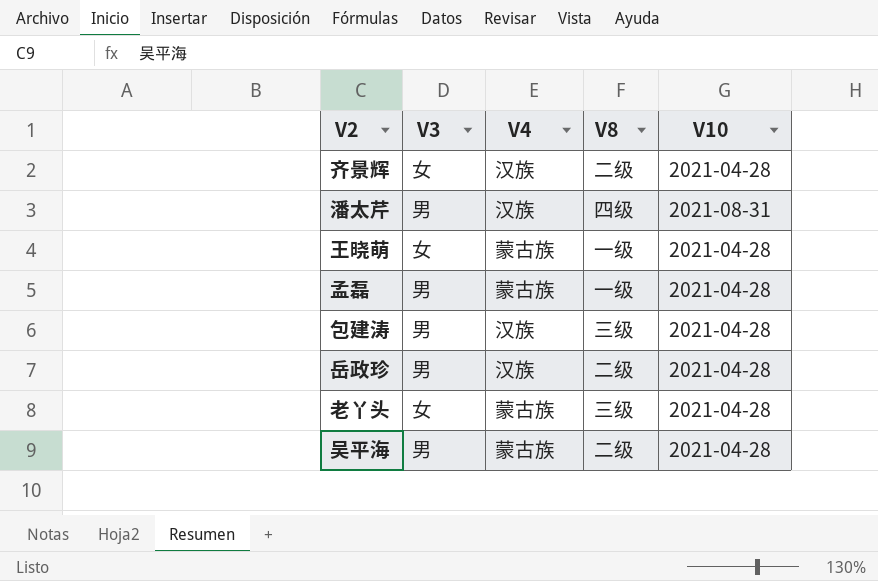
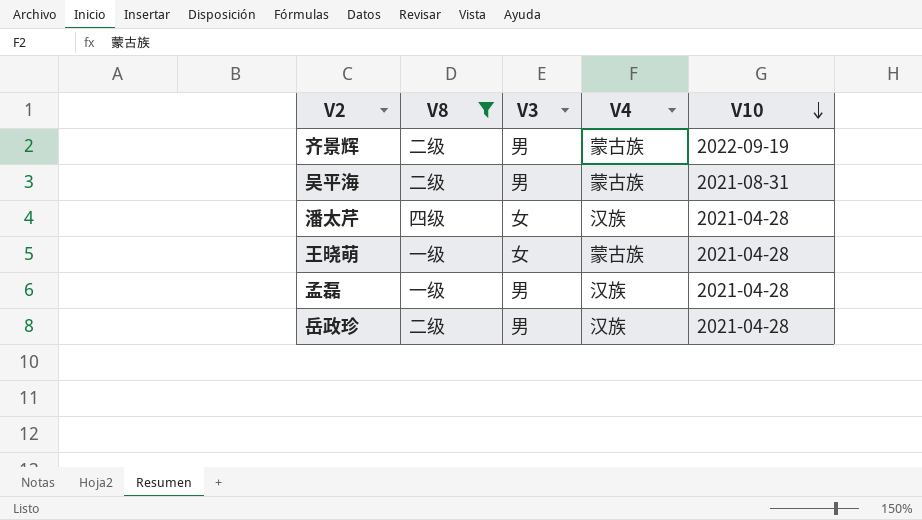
filter: none -> V8 != 三级
row order: none -> V10 descending
column V8 | position: 4 -> 2
齐景辉 | V3: 女 -> 男
齐景辉 | V4: 汉族 -> 蒙古族
齐景辉 | V10: 2021-04-28 -> 2022-09-19
吴平海 | V10: 2021-04-28 -> 2021-08-31
潘太芹 | V3: 男 -> 女
潘太芹 | V10: 2021-08-31 -> 2021-04-28
孟磊 | V4: 蒙古族 -> 汉族

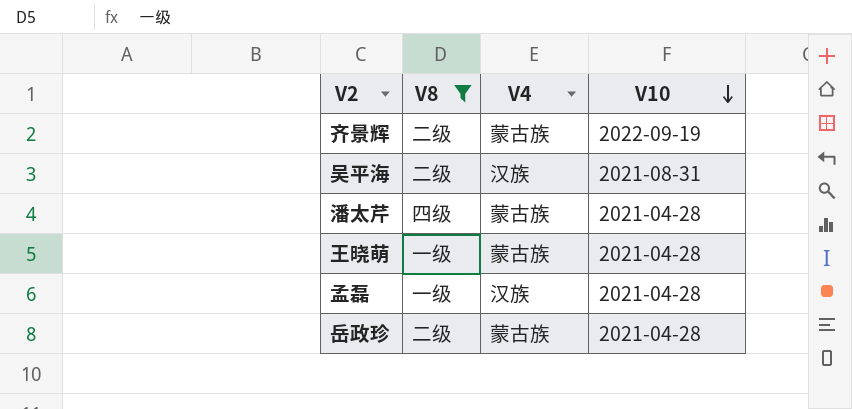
column V3 | position: 3 -> none
吴平海 | V4: 蒙古族 -> 汉族
潘太芹 | V4: 汉族 -> 蒙古族
岳政珍 | V4: 汉族 -> 蒙古族

